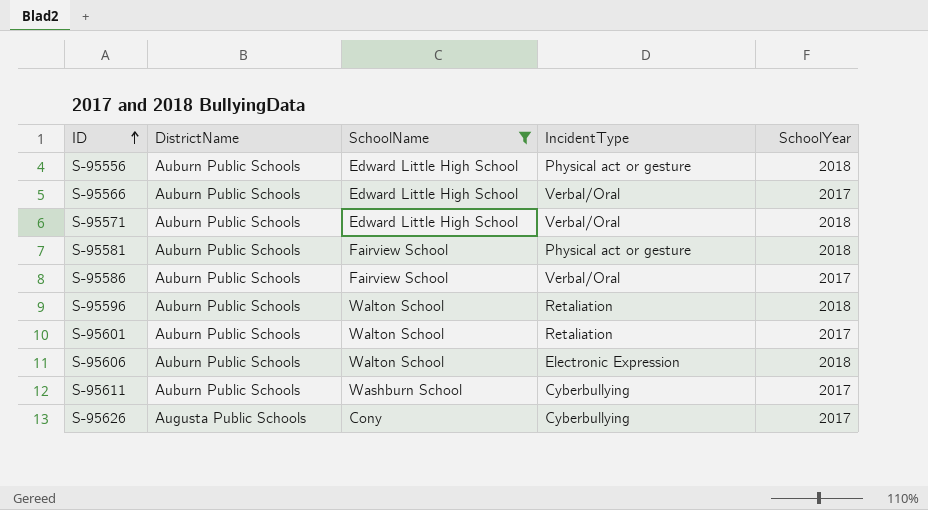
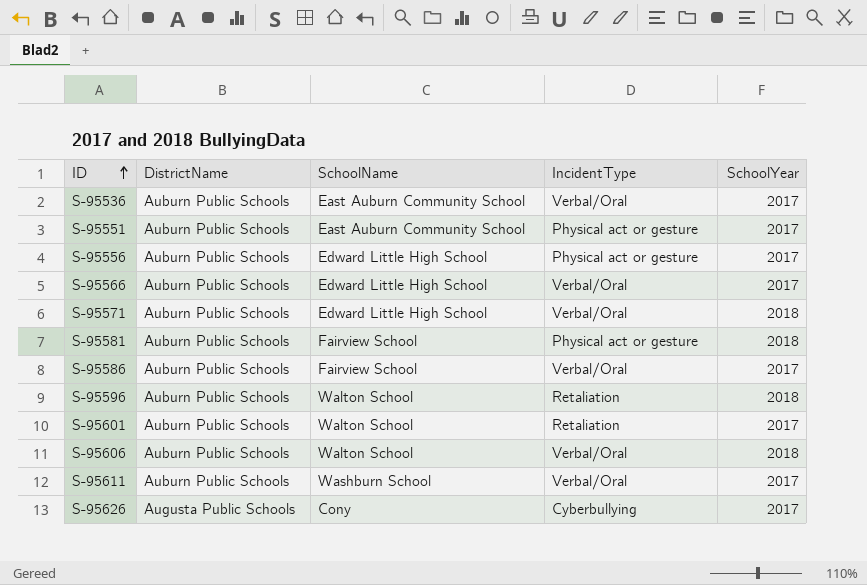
filter: SchoolName != East Auburn Community School -> none
S-95556 | SchoolYear: 2018 -> 2017
S-95606 | IncidentType: Electronic Expression -> Verbal/Oral
S-95611 | IncidentType: Cyberbullying -> Verbal/Oral

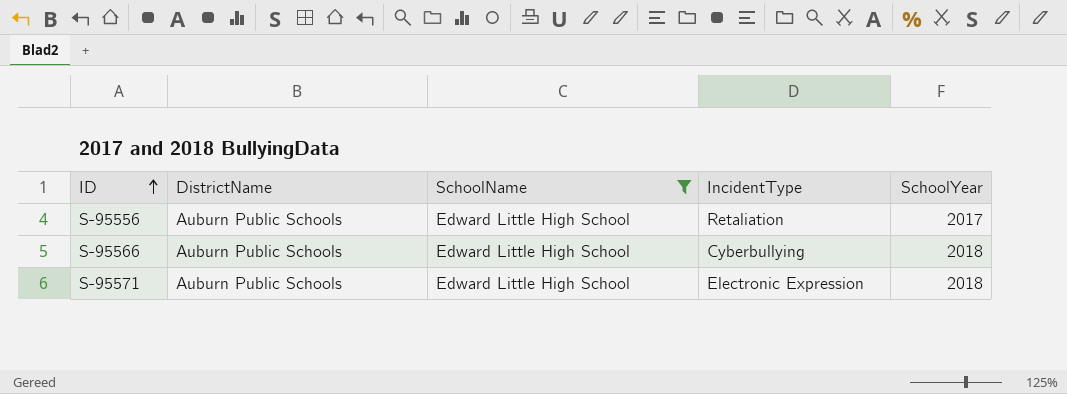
filter: none -> SchoolName = Edward Little High School
S-95556 | IncidentType: Physical act or gesture -> Retaliation
S-95566 | IncidentType: Verbal/Oral -> Cyberbullying
S-95566 | SchoolYear: 2017 -> 2018
S-95571 | IncidentType: Verbal/Oral -> Electronic Expression

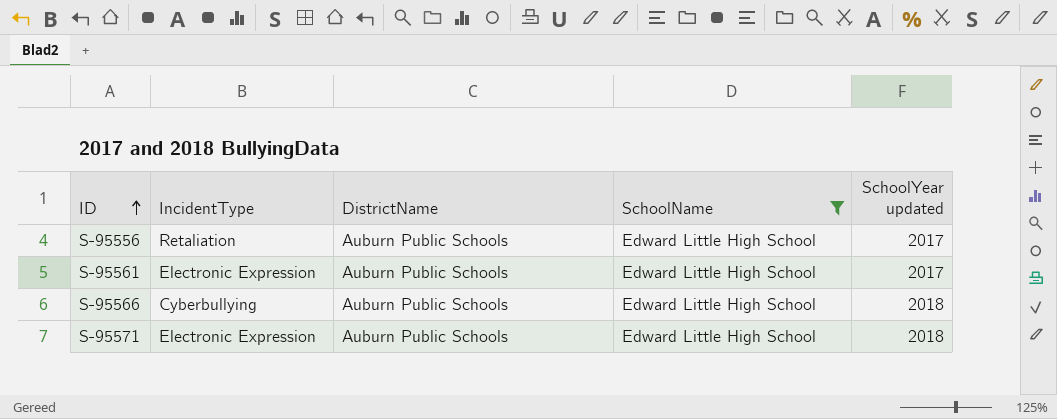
column IncidentType | position: 4 -> 2
column name: SchoolYear -> SchoolYear updated
row S-95561: none -> Electronic Expression | Auburn Public Schools | Edward Little High School | 2017

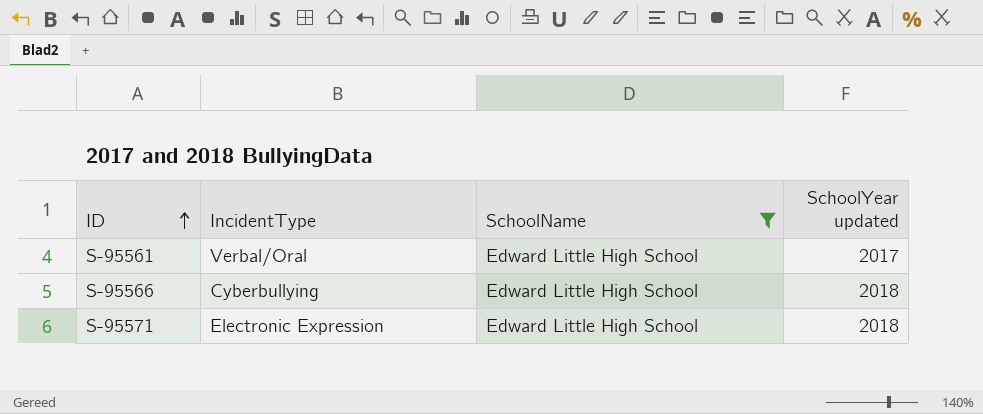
column DistrictName | position: 3 -> none
row S-95556: Retaliation | Auburn Public Schools | Edward Little High School | 2017 -> none
S-95561 | IncidentType: Electronic Expression -> Verbal/Oral

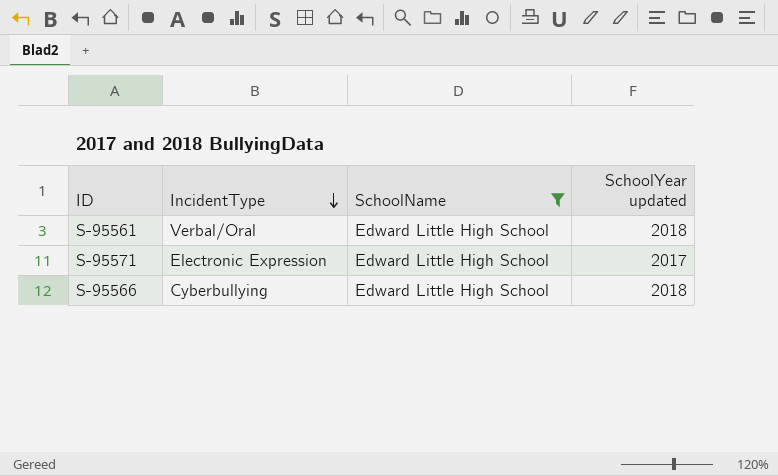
row order: ID ascending -> IncidentType descending
S-95561 | SchoolYear updated: 2017 -> 2018
S-95571 | SchoolYear updated: 2018 -> 2017

